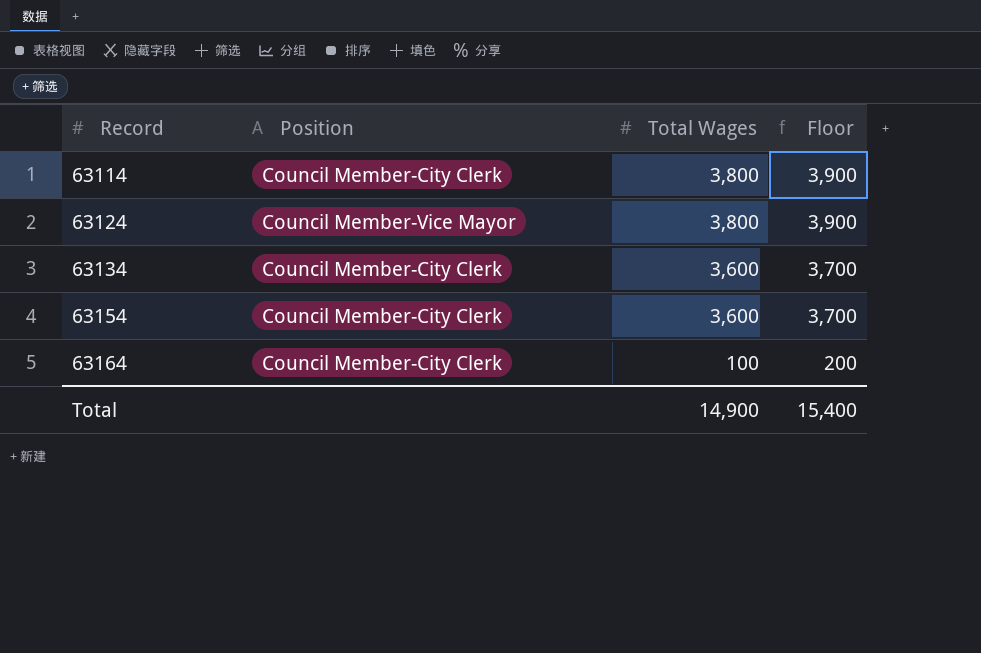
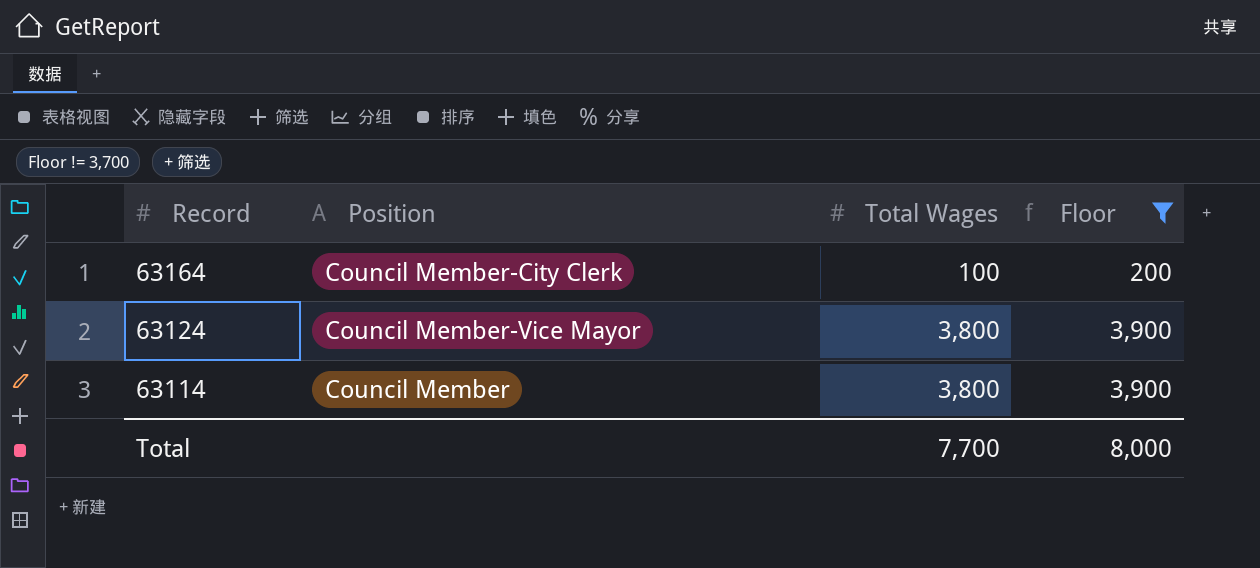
filter: none -> Floor != 3,700
row order: Record ascending -> Record descending
63114 | Position: Council Member-City Clerk -> Council Member
Total | Total Wages: 14,900 -> 7,700
Total | Floor: 15,400 -> 8,000

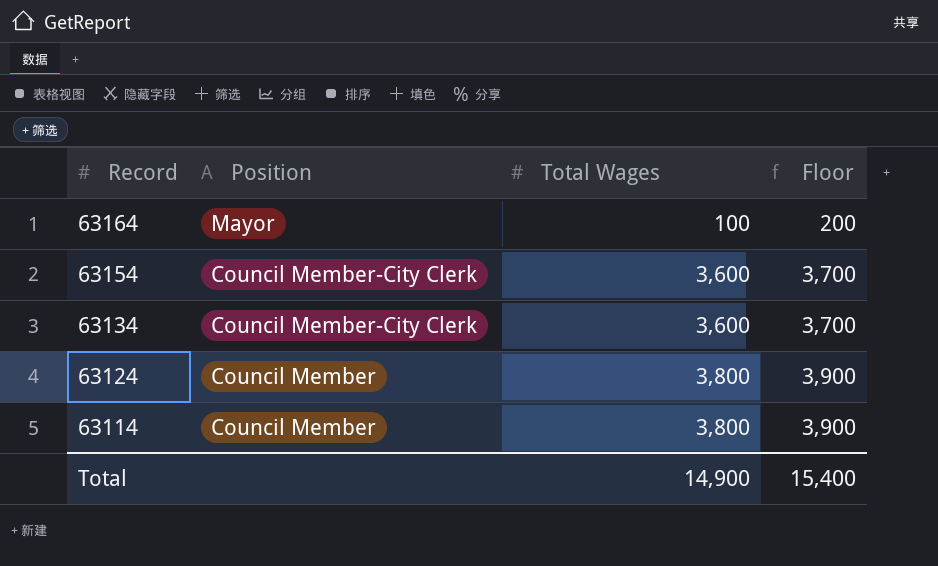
filter: Floor != 3,700 -> none
63164 | Position: Council Member-City Clerk -> Mayor
63124 | Position: Council Member-Vice Mayor -> Council Member
Total | Total Wages: 7,700 -> 14,900
Total | Floor: 8,000 -> 15,400

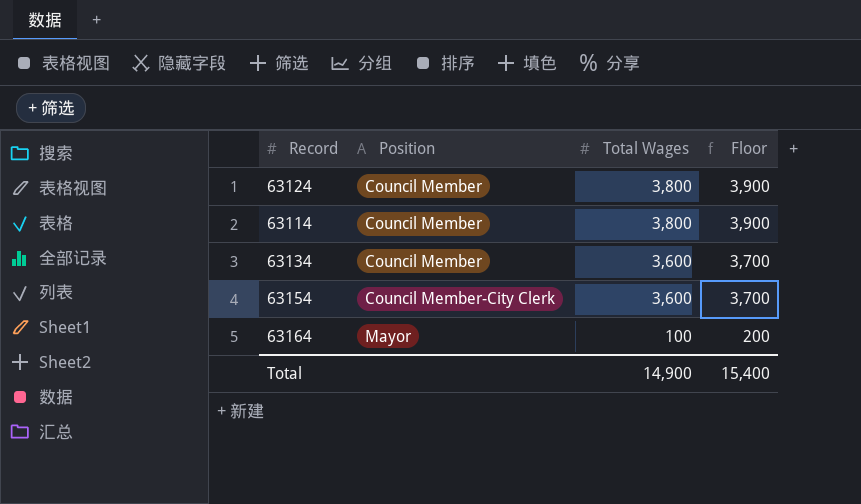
row order: Record descending -> Position ascending
63134 | Position: Council Member-City Clerk -> Council Member

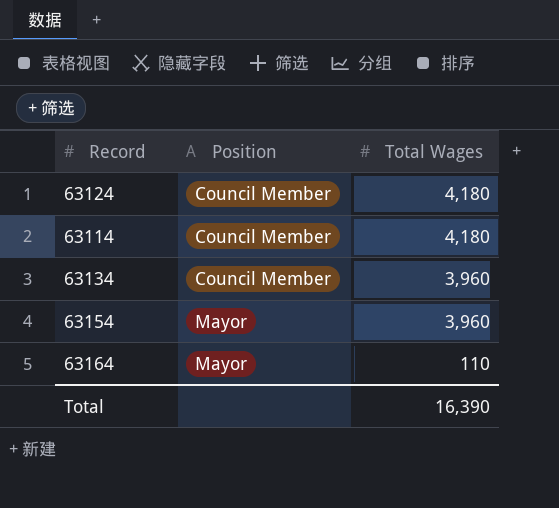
column Floor | formula: [Total Wages] + 100 -> none
63124 | Total Wages: 3,800 -> 4,180
63114 | Total Wages: 3,800 -> 4,180
63134 | Total Wages: 3,600 -> 3,960
63154 | Position: Council Member-City Clerk -> Mayor
63154 | Total Wages: 3,600 -> 3,960
63164 | Total Wages: 100 -> 110
Total | Total Wages: 14,900 -> 16,390

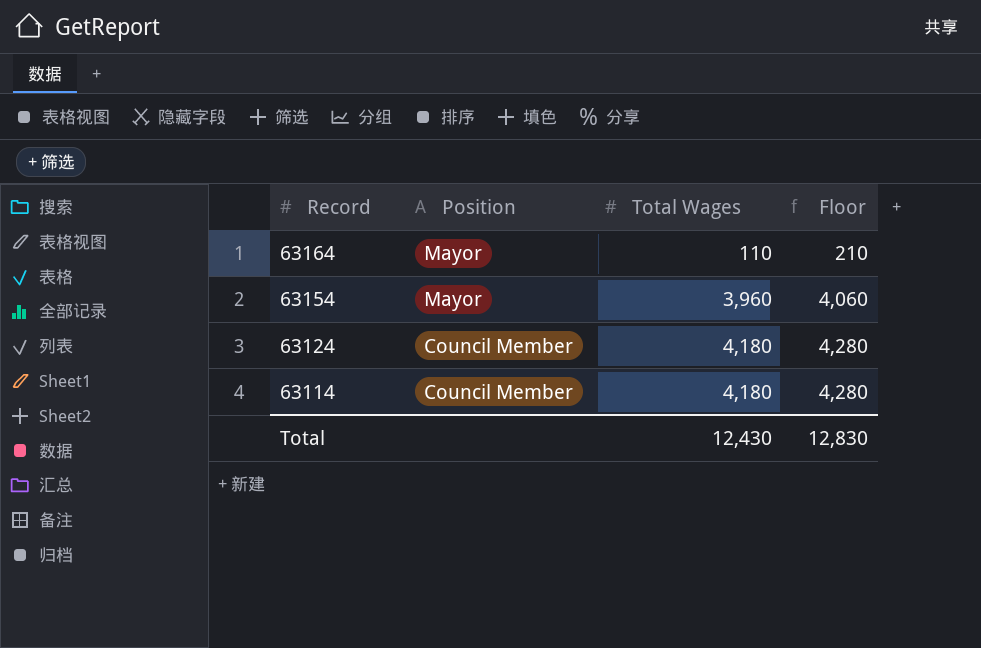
row order: Position ascending -> Record descending
column Floor | formula: none -> [Total Wages] + 100
row 63134: Council Member | 3,960 -> none
Total | Total Wages: 16,390 -> 12,430

